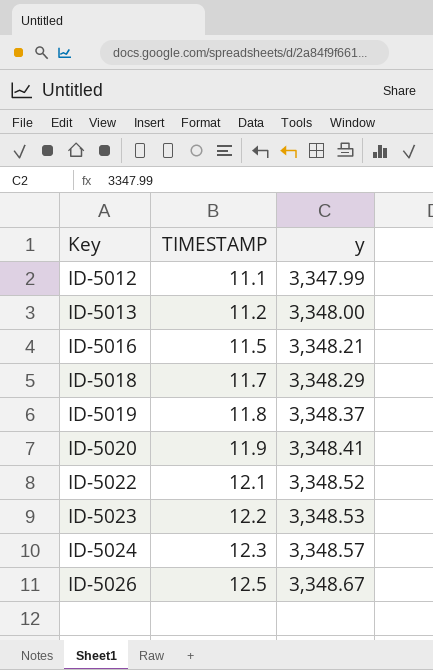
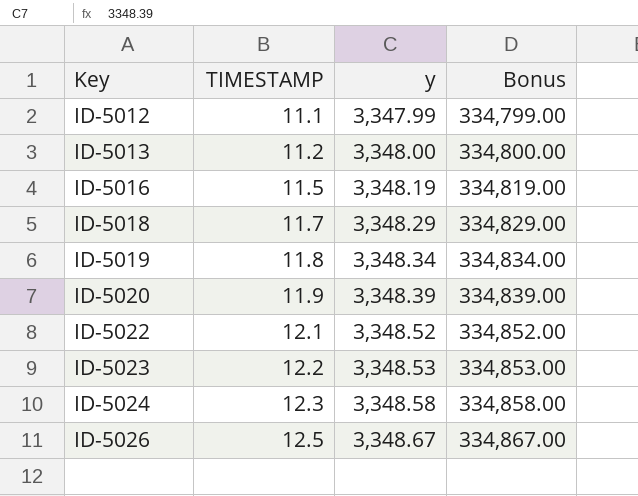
column Bonus | formula: none -> [y] * 100
ID-5016 | y: 3,348.21 -> 3,348.19
ID-5019 | y: 3,348.37 -> 3,348.34
ID-5020 | y: 3,348.41 -> 3,348.39
ID-5024 | y: 3,348.57 -> 3,348.58

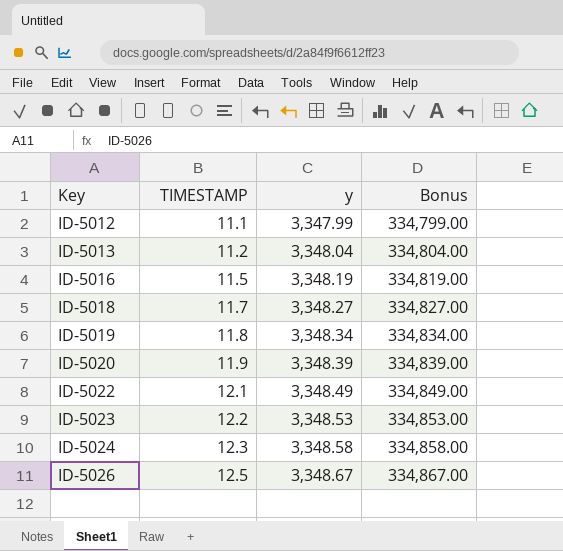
ID-5013 | y: 3,348.00 -> 3,348.04
ID-5013 | Bonus: 334,800.00 -> 334,804.00
ID-5018 | y: 3,348.29 -> 3,348.27
ID-5018 | Bonus: 334,829.00 -> 334,827.00
ID-5022 | y: 3,348.52 -> 3,348.49
ID-5022 | Bonus: 334,852.00 -> 334,849.00

